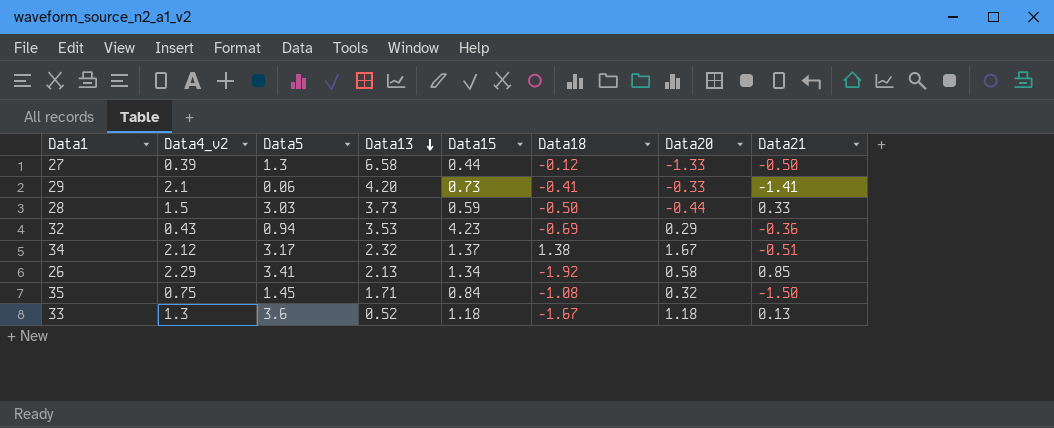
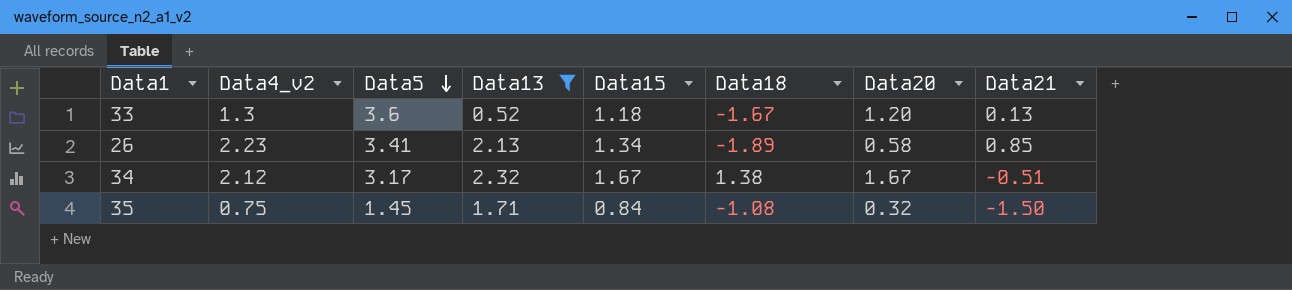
filter: none -> Data13 <= 2.32
row order: Data13 descending -> Data5 descending
33 | Data20: 1.18 -> 1.20
26 | Data4_v2: 2.29 -> 2.23
26 | Data18: -1.92 -> -1.89
34 | Data15: 1.37 -> 1.67

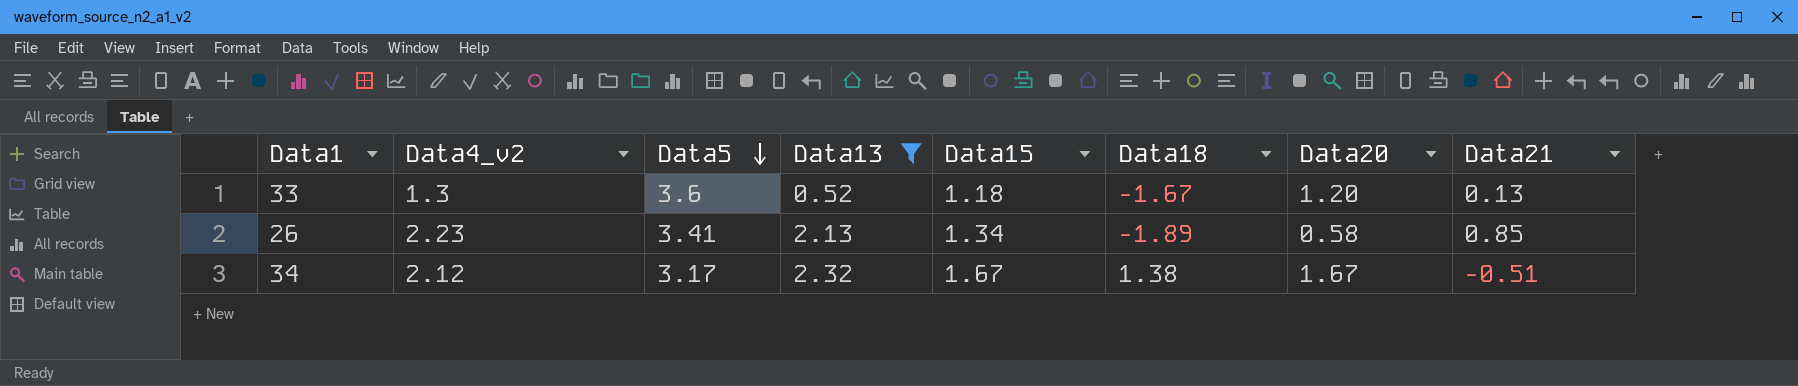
row 35: 0.75 | 1.45 | 1.71 | 0.84 | -1.08 | 0.32 | -1.50 -> none

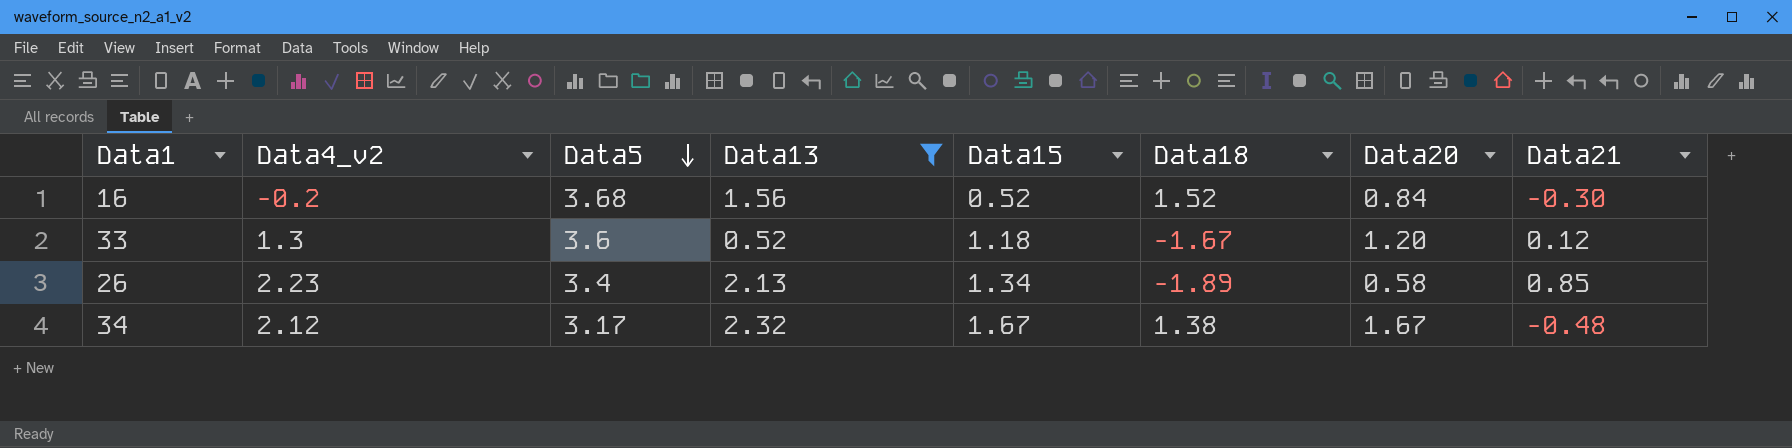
row 16: none -> -0.2 | 3.68 | 1.56 | 0.52 | 1.52 | 0.84 | -0.30
33 | Data21: 0.13 -> 0.12
26 | Data5: 3.41 -> 3.4
34 | Data21: -0.51 -> -0.48

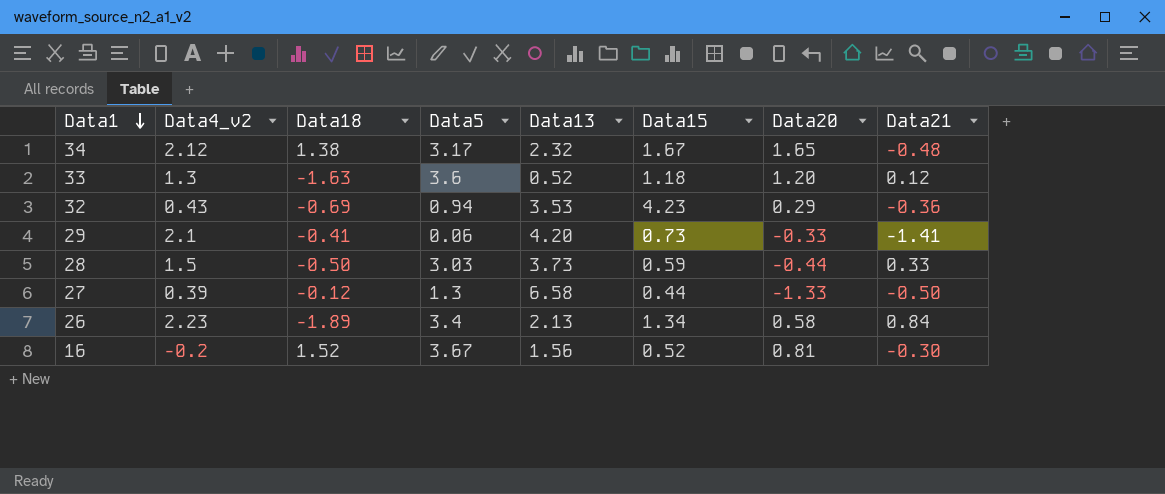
filter: Data13 <= 2.32 -> none
row order: Data5 descending -> Data1 descending
column Data18 | position: 6 -> 3
34 | Data20: 1.67 -> 1.65
33 | Data18: -1.67 -> -1.63
26 | Data21: 0.85 -> 0.84
16 | Data5: 3.68 -> 3.67
16 | Data20: 0.84 -> 0.81

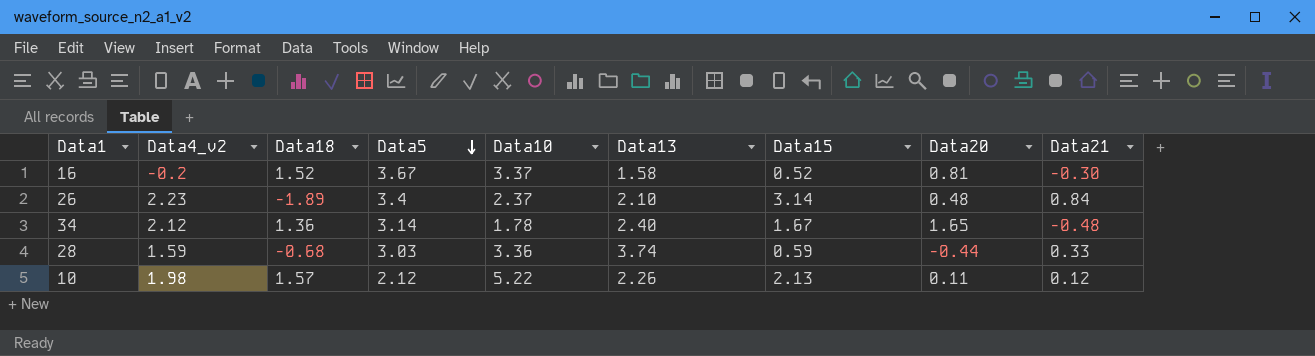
row order: Data1 descending -> Data5 descending
column Data10 | position: none -> 5
row 33: 1.3 | -1.63 | 3.6 | 0.52 | 1.18 | 1.20 | 0.12 -> none
row 32: 0.43 | -0.69 | 0.94 | 3.53 | 4.23 | 0.29 | -0.36 -> none
row 29: 2.1 | -0.41 | 0.06 | 4.20 | 0.73 | -0.33 | -1.41 -> none
row 27: 0.39 | -0.12 | 1.3 | 6.58 | 0.44 | -1.33 | -0.50 -> none
16 | Data13: 1.56 -> 1.58
26 | Data13: 2.13 -> 2.10
26 | Data15: 1.34 -> 3.14
26 | Data20: 0.58 -> 0.48
34 | Data18: 1.38 -> 1.36
34 | Data5: 3.17 -> 3.14
34 | Data13: 2.32 -> 2.40
28 | Data4_v2: 1.5 -> 1.59
28 | Data18: -0.50 -> -0.68
28 | Data13: 3.73 -> 3.74
row 10: none -> 1.98 | 1.57 | 2.12 | 5.22 | 2.26 | 2.13 | 0.11 | 0.12

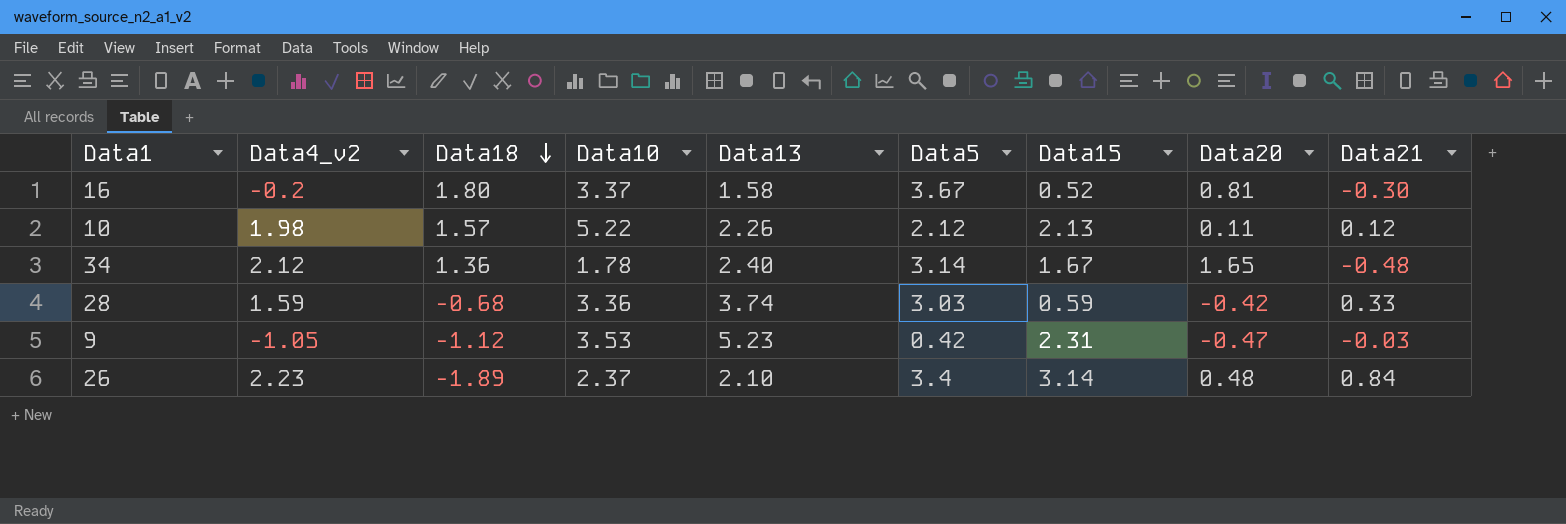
row order: Data5 descending -> Data18 descending
column Data5 | position: 4 -> 6
16 | Data18: 1.52 -> 1.80
28 | Data20: -0.44 -> -0.42
row 9: none -> -1.05 | -1.12 | 3.53 | 5.23 | 0.42 | 2.31 | -0.47 | -0.03

